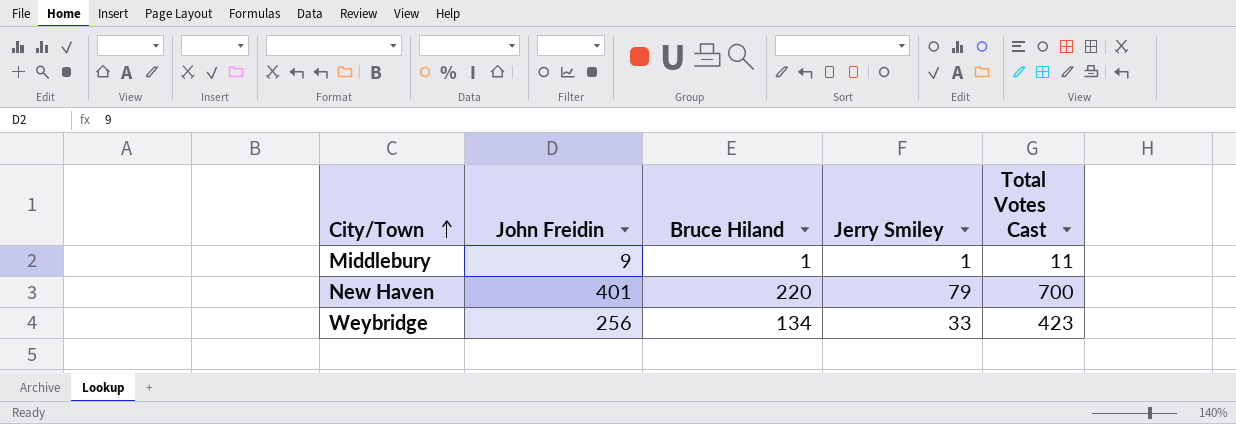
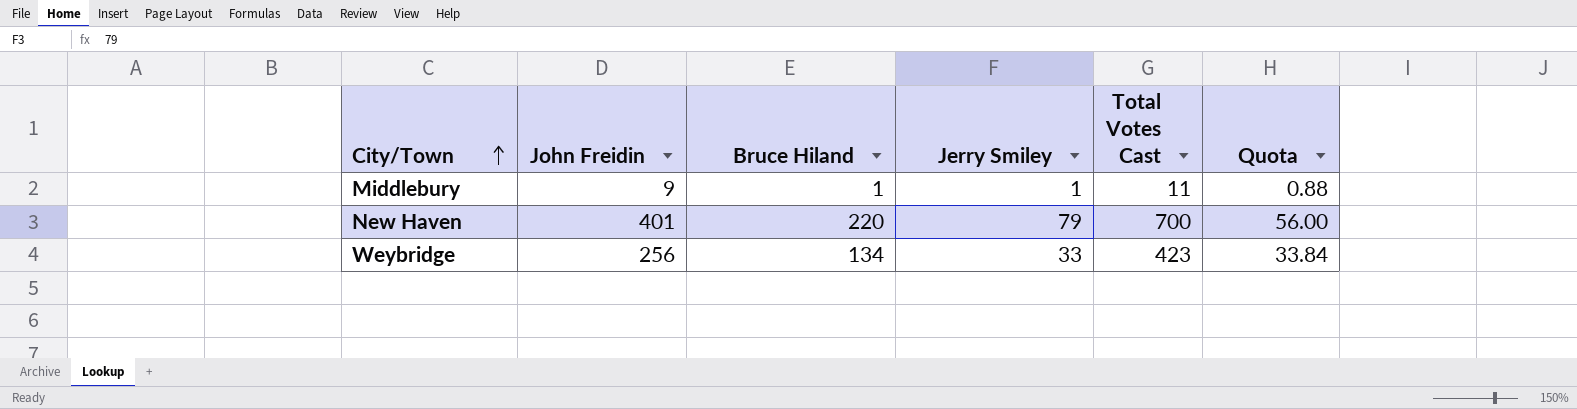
column Quota | formula: none -> [Total Votes Cast] * 0.08

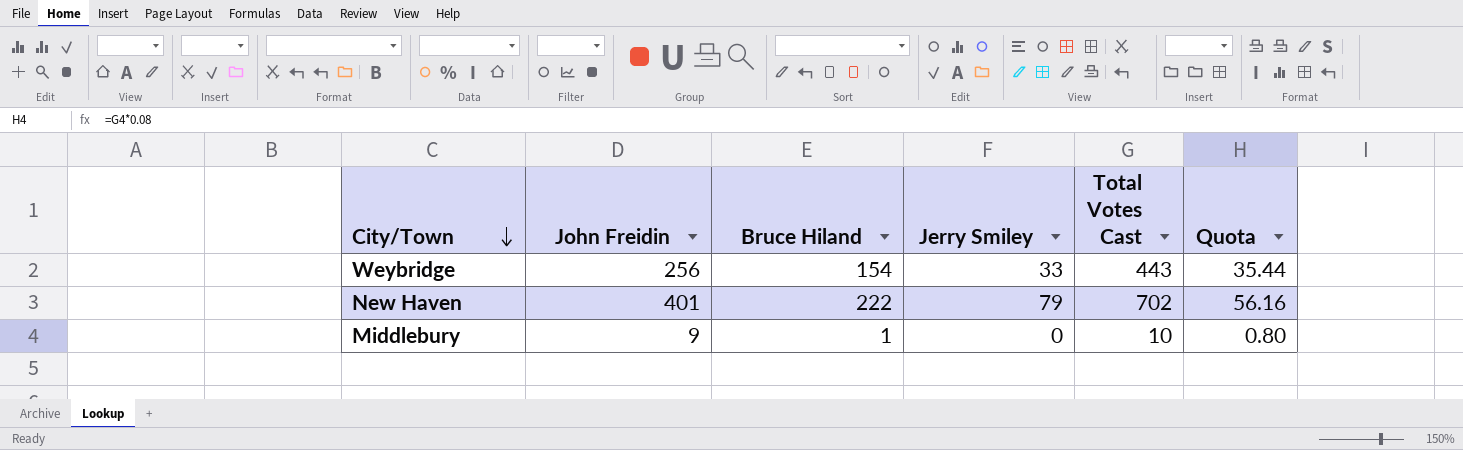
row order: City/Town ascending -> City/Town descending
Weybridge | Bruce Hiland: 134 -> 154
Weybridge | Total Votes Cast: 423 -> 443
Weybridge | Quota: 33.84 -> 35.44
New Haven | Bruce Hiland: 220 -> 222
New Haven | Total Votes Cast: 700 -> 702
New Haven | Quota: 56.00 -> 56.16
Middlebury | Jerry Smiley: 1 -> 0
Middlebury | Total Votes Cast: 11 -> 10
Middlebury | Quota: 0.88 -> 0.80

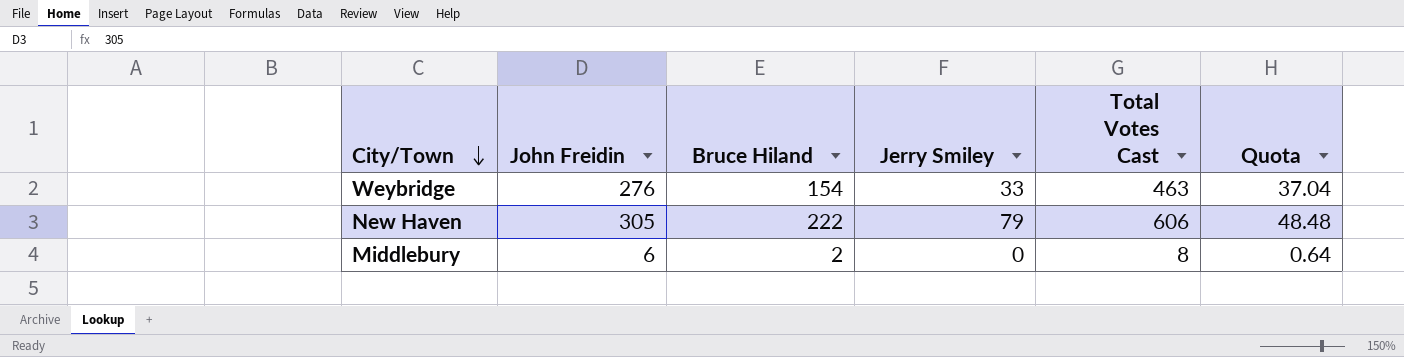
Weybridge | John Freidin: 256 -> 276
Weybridge | Total Votes Cast: 443 -> 463
Weybridge | Quota: 35.44 -> 37.04
New Haven | John Freidin: 401 -> 305
New Haven | Total Votes Cast: 702 -> 606
New Haven | Quota: 56.16 -> 48.48
Middlebury | John Freidin: 9 -> 6
Middlebury | Bruce Hiland: 1 -> 2
Middlebury | Total Votes Cast: 10 -> 8
Middlebury | Quota: 0.80 -> 0.64

